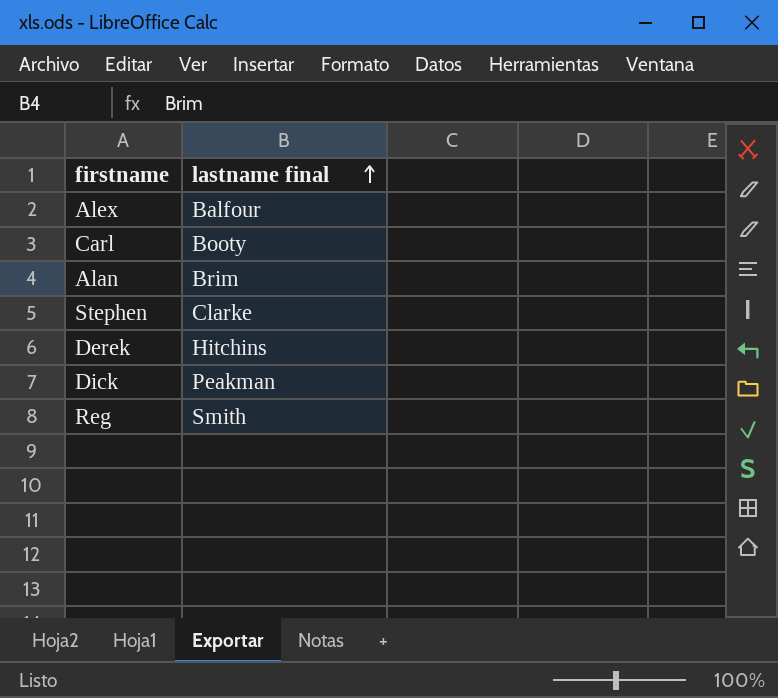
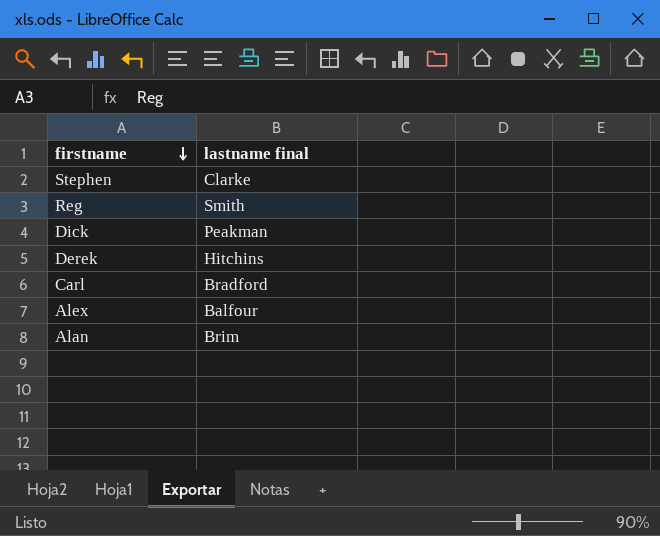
row order: lastname final ascending -> firstname descending
Carl | lastname final: Booty -> Bradford

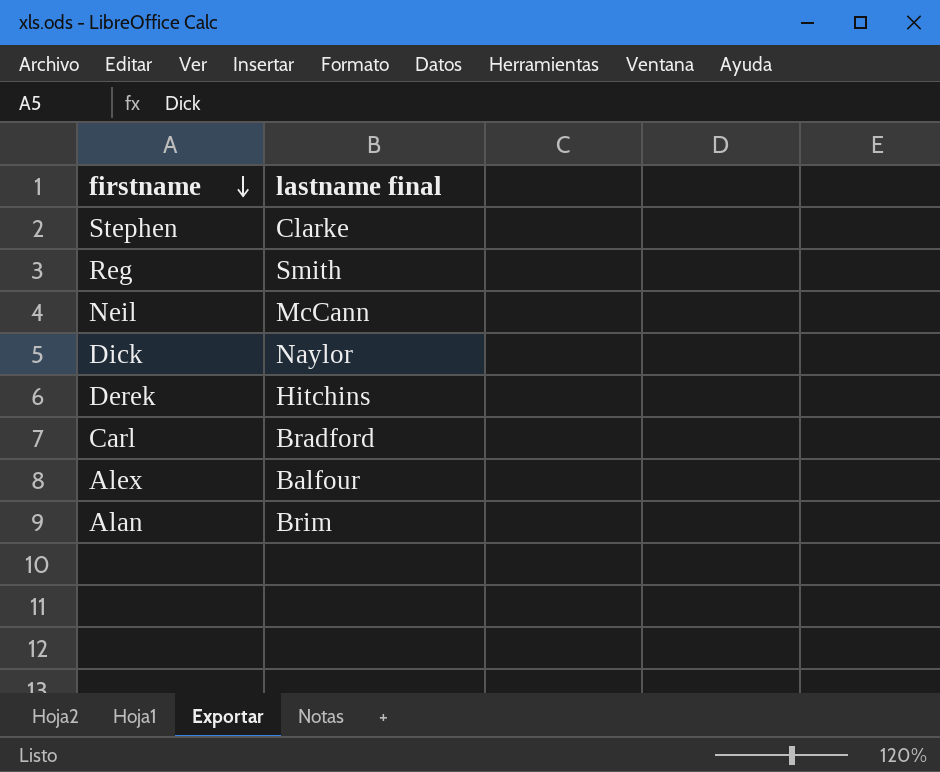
row Neil: none -> McCann
Dick | lastname final: Peakman -> Naylor

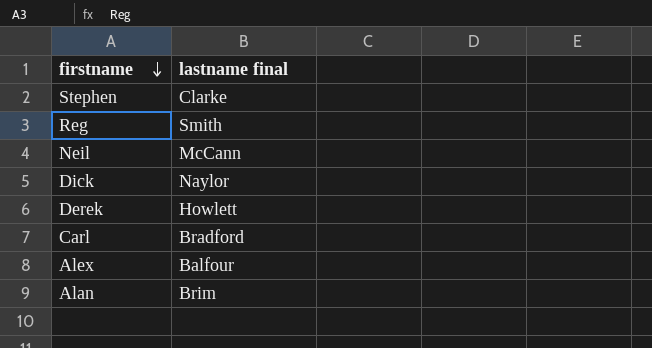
Derek | lastname final: Hitchins -> Howlett

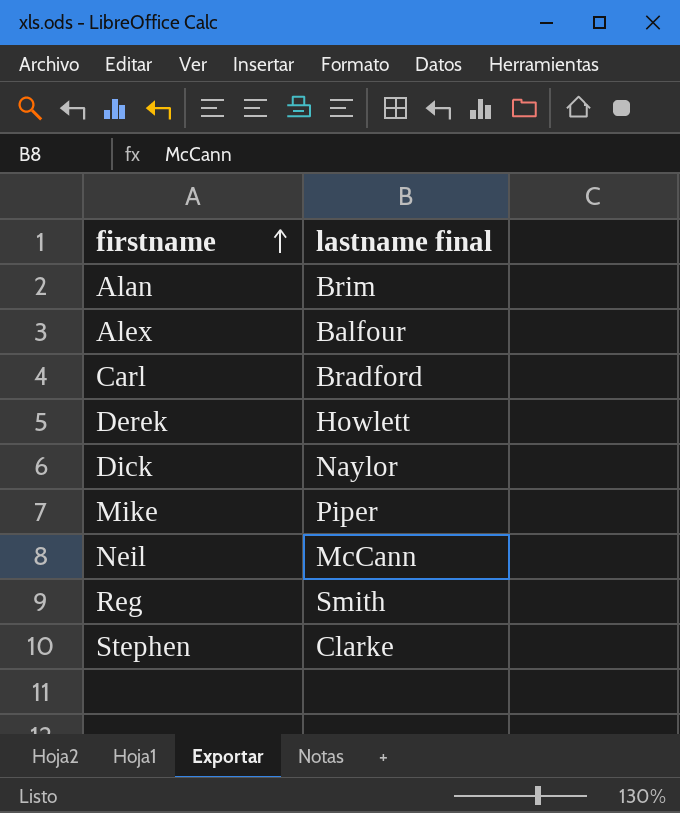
row order: firstname descending -> firstname ascending
row Mike: none -> Piper

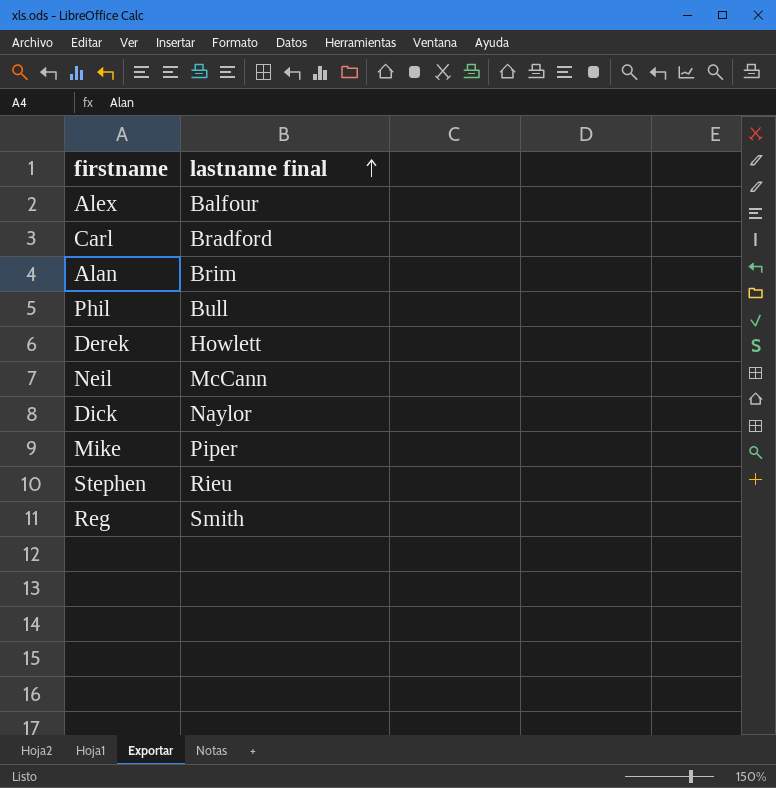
row order: firstname ascending -> lastname final ascending
row Phil: none -> Bull
Stephen | lastname final: Clarke -> Rieu

